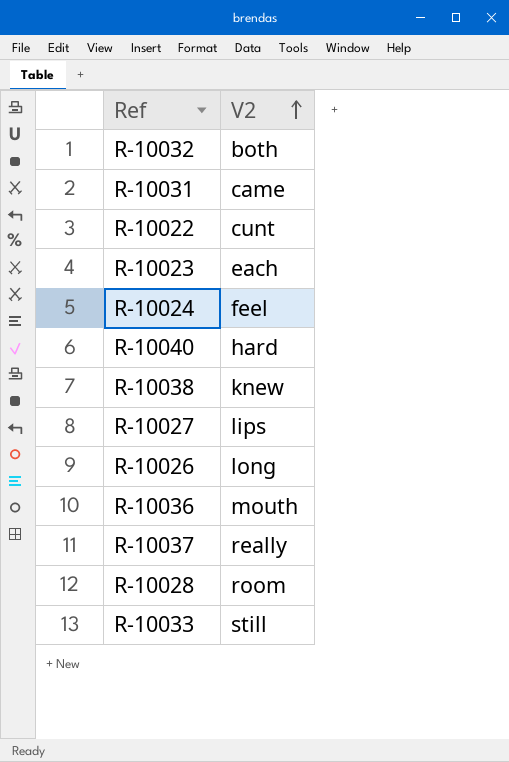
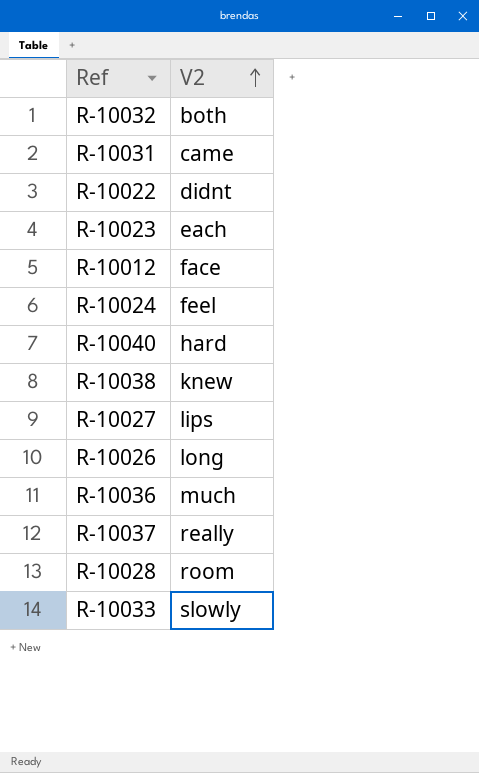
R-10022 | V2: cunt -> didnt
row R-10012: none -> face
R-10036 | V2: mouth -> much
R-10033 | V2: still -> slowly

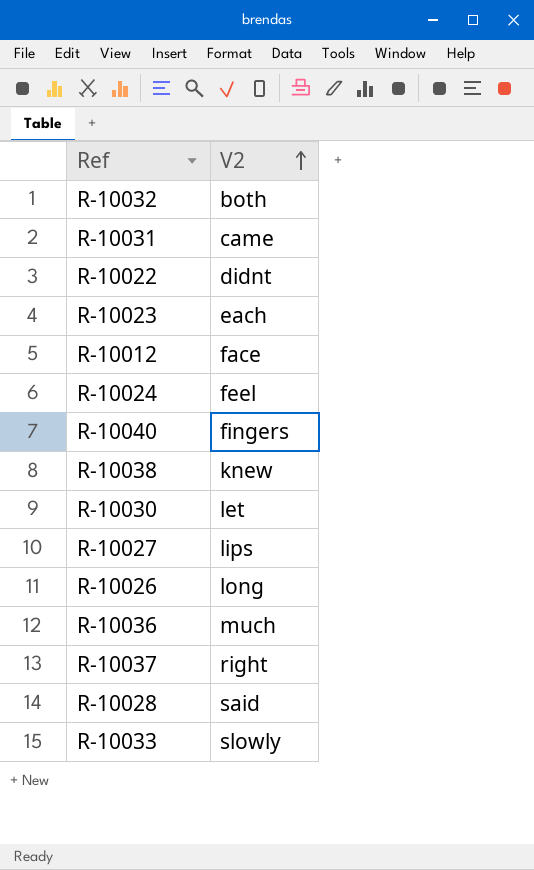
R-10040 | V2: hard -> fingers
row R-10030: none -> let
R-10037 | V2: really -> right
R-10028 | V2: room -> said

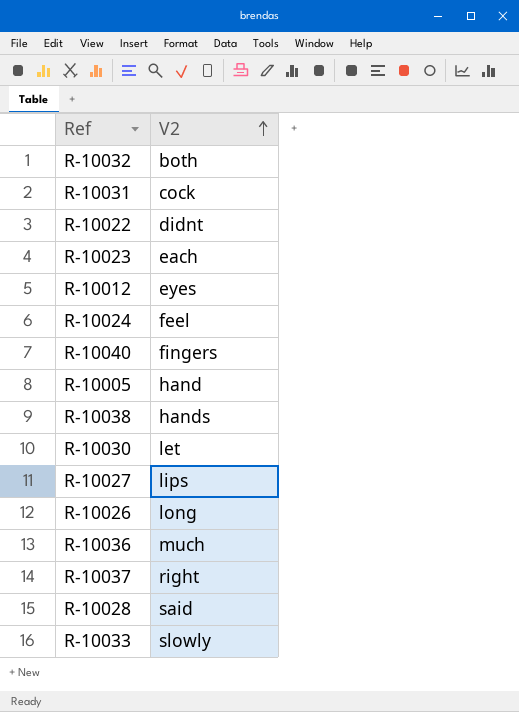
R-10031 | V2: came -> cock
R-10012 | V2: face -> eyes
row R-10005: none -> hand
R-10038 | V2: knew -> hands

